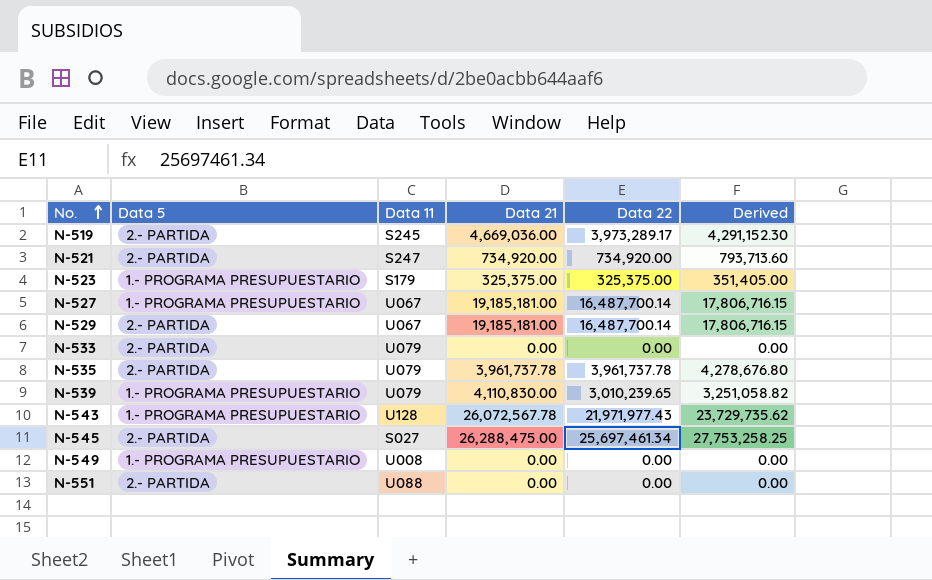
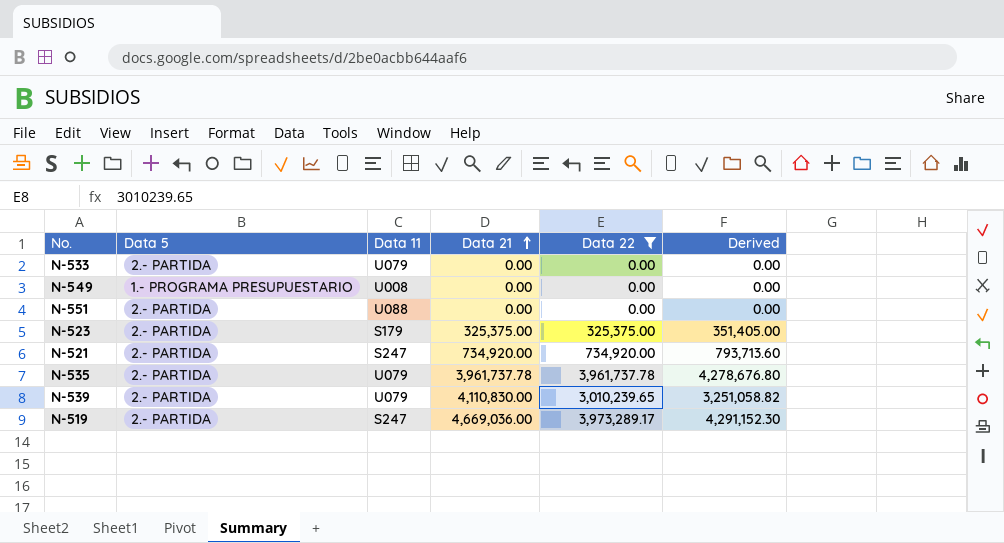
filter: none -> Data 22 <= 3,973,289.17
row order: No. ascending -> Data 21 ascending
N-523 | Data 5: 1.- PROGRAMA PRESUPUESTARIO -> 2.- PARTIDA
N-539 | Data 5: 1.- PROGRAMA PRESUPUESTARIO -> 2.- PARTIDA
N-519 | Data 11: S245 -> S247

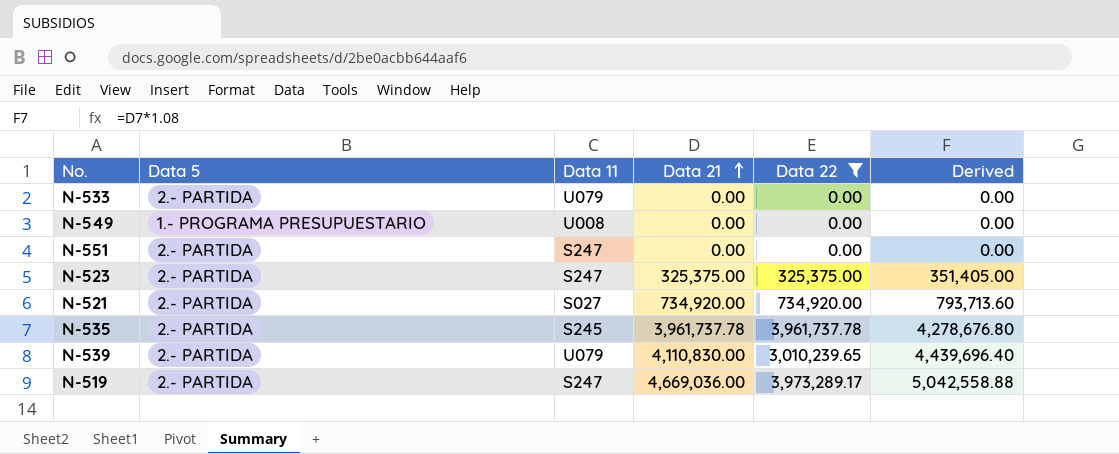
column Derived | formula: [Data 22] * 1.08 -> [Data 21] * 1.08
N-551 | Data 11: U088 -> S247
N-523 | Data 11: S179 -> S247
N-521 | Data 11: S247 -> S027
N-535 | Data 11: U079 -> S245

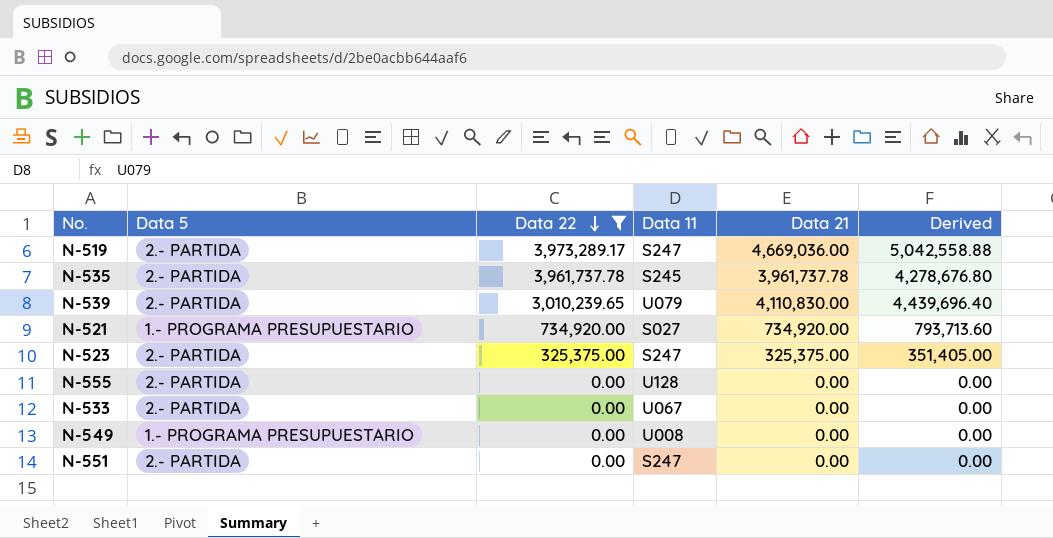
row order: Data 21 ascending -> Data 22 descending
column Data 22 | position: 5 -> 3
N-521 | Data 5: 2.- PARTIDA -> 1.- PROGRAMA PRESUPUESTARIO
row N-555: none -> 2.- PARTIDA | 0.00 | U128 | 0.00 | 0.00
N-533 | Data 11: U079 -> U067

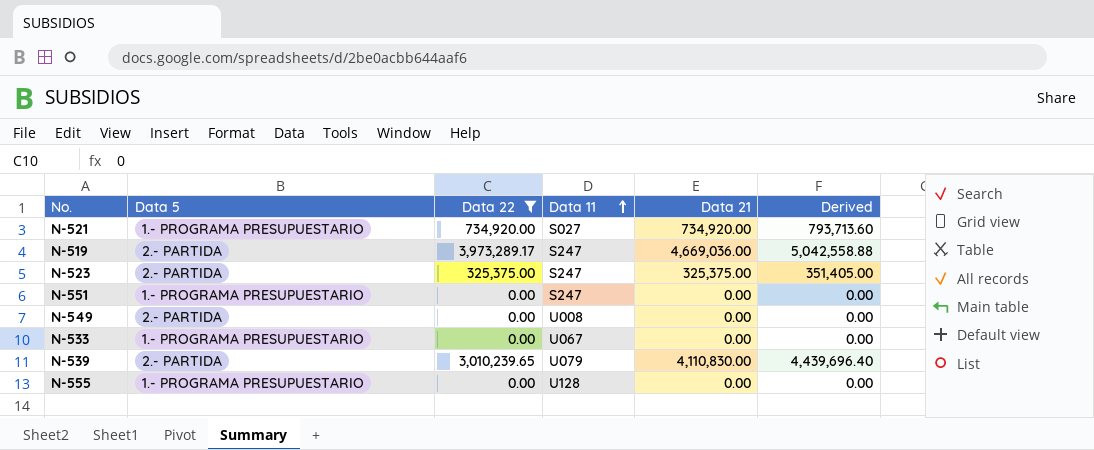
row order: Data 22 descending -> Data 11 ascending
row N-535: 2.- PARTIDA | 3,961,737.78 | S245 | 3,961,737.78 | 4,278,676.80 -> none
N-551 | Data 5: 2.- PARTIDA -> 1.- PROGRAMA PRESUPUESTARIO
N-549 | Data 5: 1.- PROGRAMA PRESUPUESTARIO -> 2.- PARTIDA
N-533 | Data 5: 2.- PARTIDA -> 1.- PROGRAMA PRESUPUESTARIO
N-555 | Data 5: 2.- PARTIDA -> 1.- PROGRAMA PRESUPUESTARIO

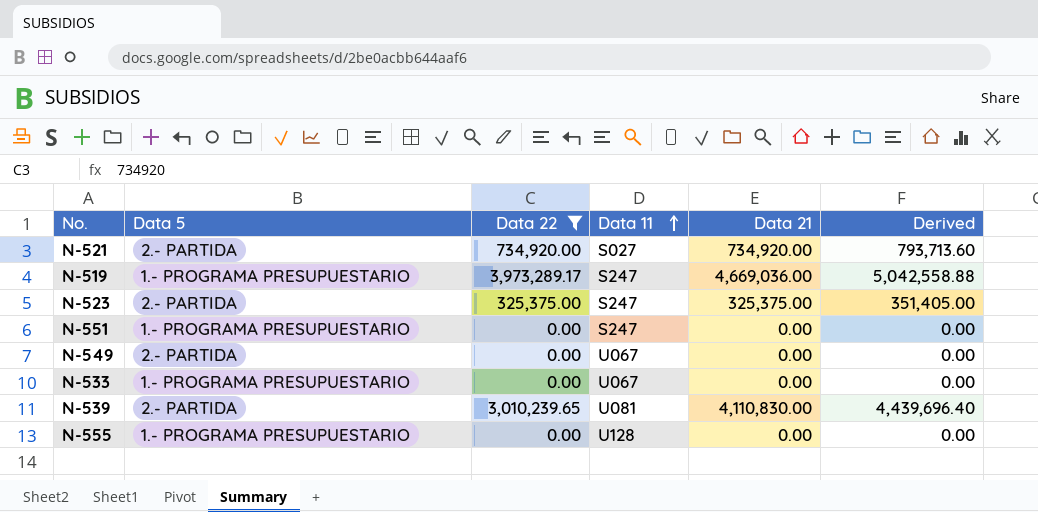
N-521 | Data 5: 1.- PROGRAMA PRESUPUESTARIO -> 2.- PARTIDA
N-519 | Data 5: 2.- PARTIDA -> 1.- PROGRAMA PRESUPUESTARIO
N-549 | Data 11: U008 -> U067
N-539 | Data 11: U079 -> U081

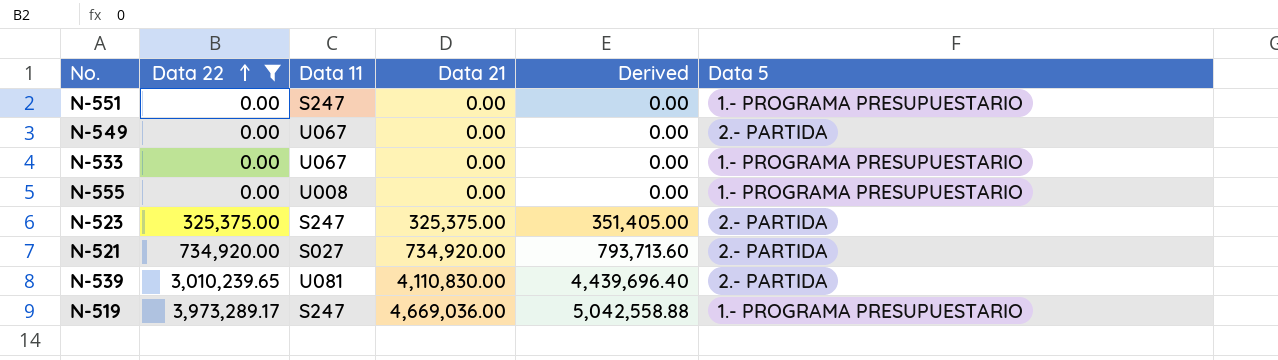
row order: Data 11 ascending -> Data 22 ascending
column Data 5 | position: 2 -> 6
N-555 | Data 11: U128 -> U008

